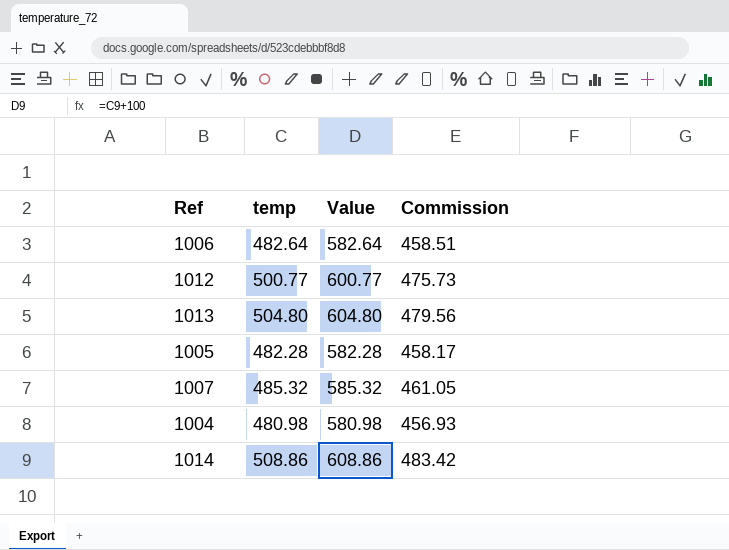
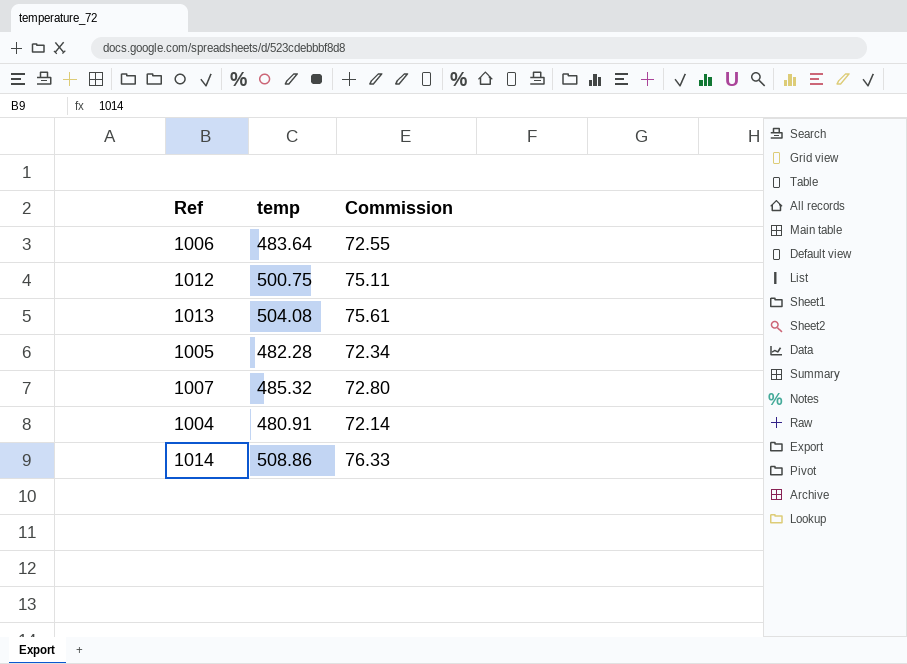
column Value | formula: [temp] + 100 -> none
column Commission | formula: [temp] * 0.95 -> [temp] * 0.15
1006 | temp: 482.64 -> 483.64
1012 | temp: 500.77 -> 500.75
1013 | temp: 504.80 -> 504.08
1004 | temp: 480.98 -> 480.91

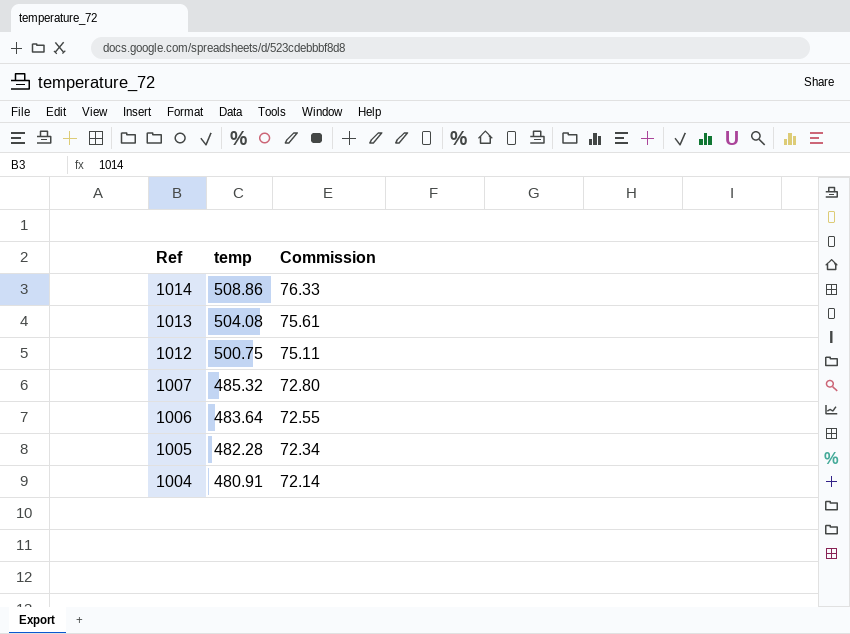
row order: none -> Ref descending

